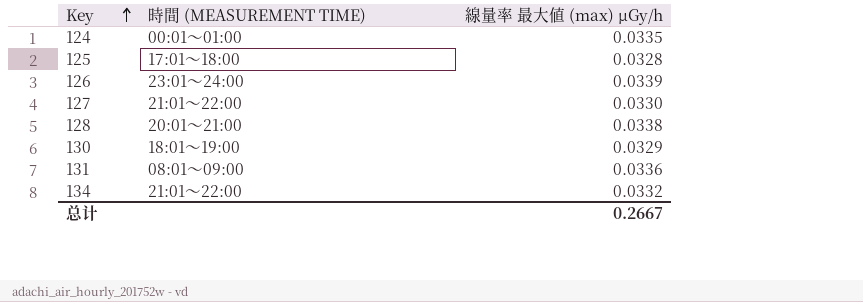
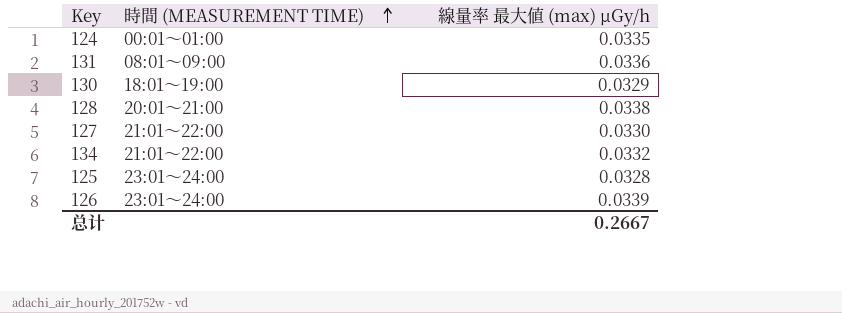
row order: Key ascending -> 時間 (MEASUREMENT TIME) ascending
125 | 時間 (MEASUREMENT TIME): 17:01～18:00 -> 23:01～24:00

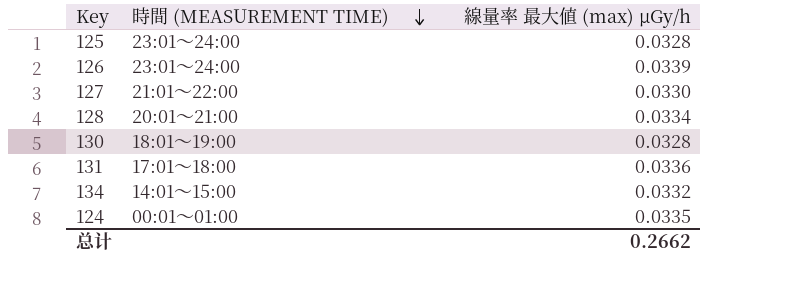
row order: 時間 (MEASUREMENT TIME) ascending -> 時間 (MEASUREMENT TIME) descending
128 | 線量率 最大値 (max) μGy/h: 0.0338 -> 0.0334
130 | 線量率 最大値 (max) μGy/h: 0.0329 -> 0.0328
131 | 時間 (MEASUREMENT TIME): 08:01～09:00 -> 17:01～18:00
134 | 時間 (MEASUREMENT TIME): 21:01～22:00 -> 14:01～15:00
总计 | 線量率 最大値 (max) μGy/h: 0.2667 -> 0.2662

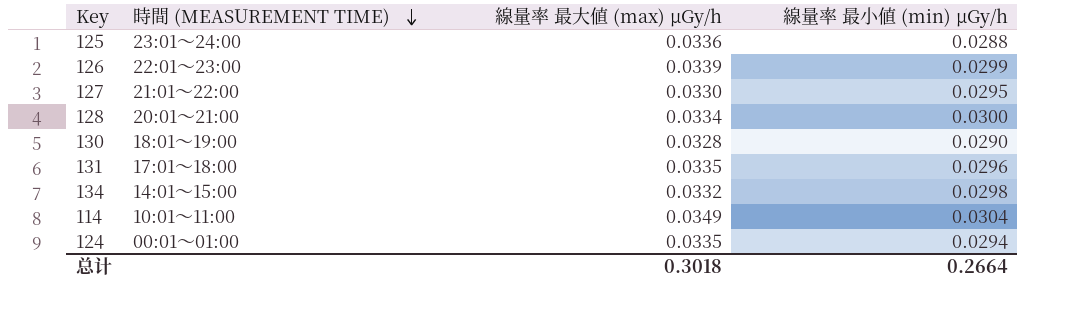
column 線量率 最小値 (min) μGy/h | position: none -> 4
125 | 線量率 最大値 (max) μGy/h: 0.0328 -> 0.0336
126 | 時間 (MEASUREMENT TIME): 23:01～24:00 -> 22:01～23:00
131 | 線量率 最大値 (max) μGy/h: 0.0336 -> 0.0335
row 114: none -> 10:01～11:00 | 0.0349 | 0.0304
总计 | 線量率 最大値 (max) μGy/h: 0.2662 -> 0.3018

